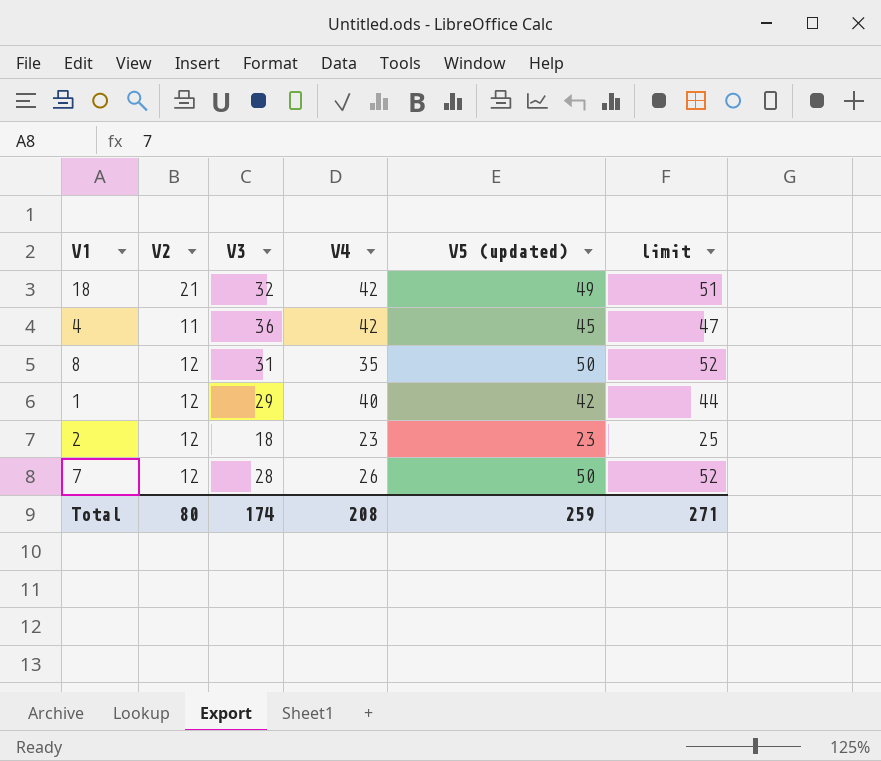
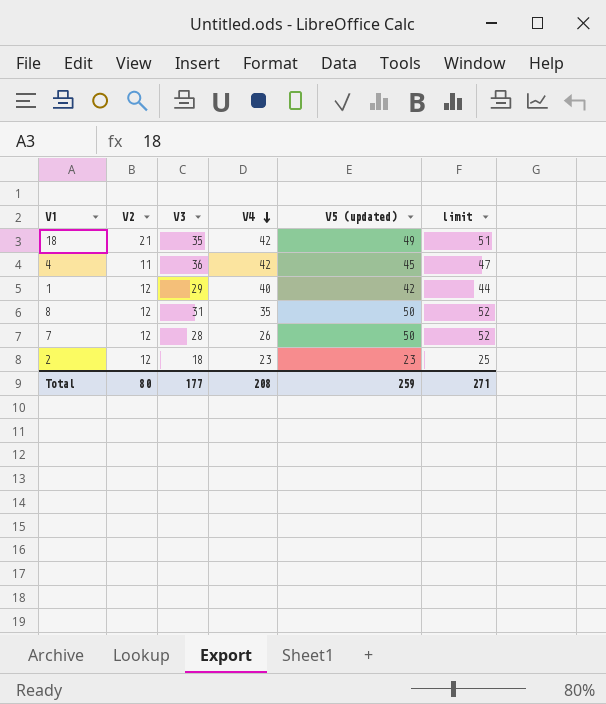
row order: none -> V4 descending
18 | V3: 32 -> 35
Total | V3: 174 -> 177

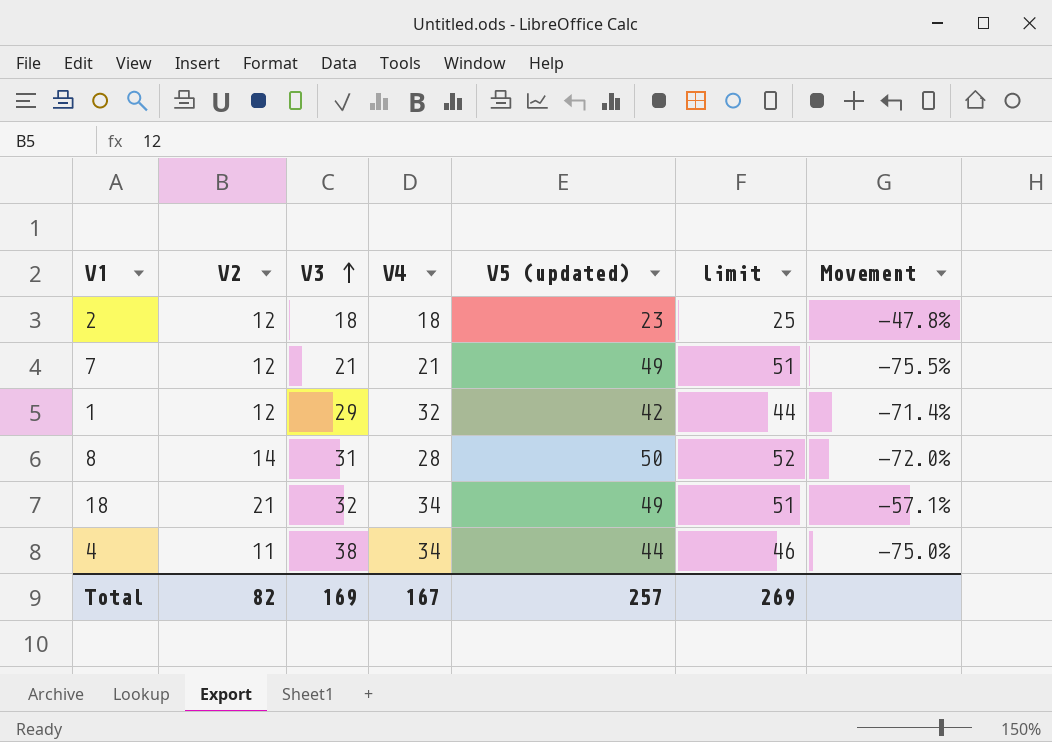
row order: V4 descending -> V3 ascending
column Movement | formula: none -> ([V2] - [V5 (updated)]) / [V5 (updated)]
2 | V4: 23 -> 18
7 | V3: 28 -> 21
7 | V4: 26 -> 21
7 | V5 (updated): 50 -> 49
7 | limit: 52 -> 51
1 | V4: 40 -> 32
8 | V2: 12 -> 14
8 | V4: 35 -> 28
18 | V3: 35 -> 32
18 | V4: 42 -> 34
4 | V3: 36 -> 38
4 | V4: 42 -> 34
4 | V5 (updated): 45 -> 44
4 | limit: 47 -> 46
Total | V2: 80 -> 82
Total | V3: 177 -> 169
Total | V4: 208 -> 167
Total | V5 (updated): 259 -> 257
Total | limit: 271 -> 269

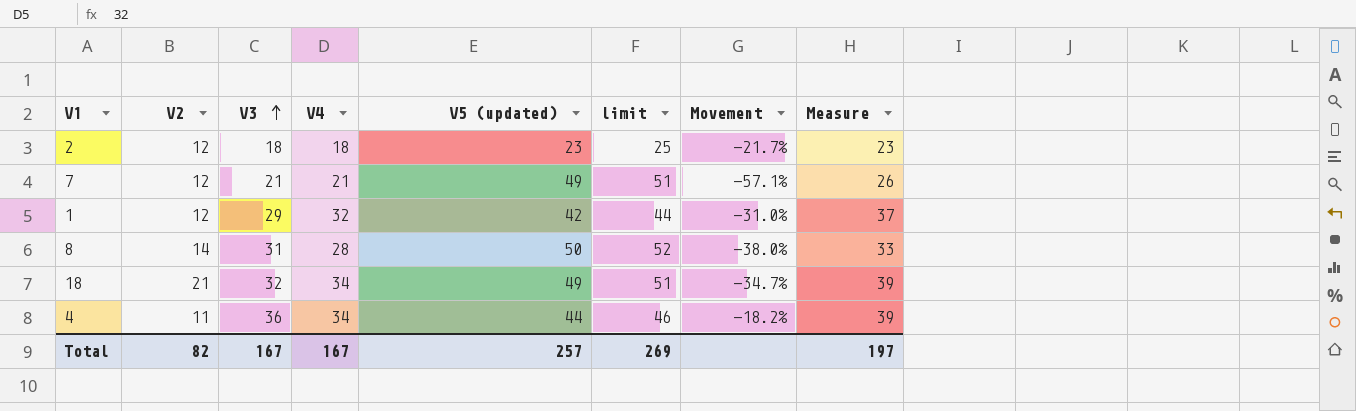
column Movement | formula: ([V2] - [V5 (updated)]) / [V5 (updated)] -> ([V3] - [V5 (updated)]) / [V5 (updated)]
column Measure | formula: none -> [V4] + 5
4 | V3: 38 -> 36
Total | V3: 169 -> 167

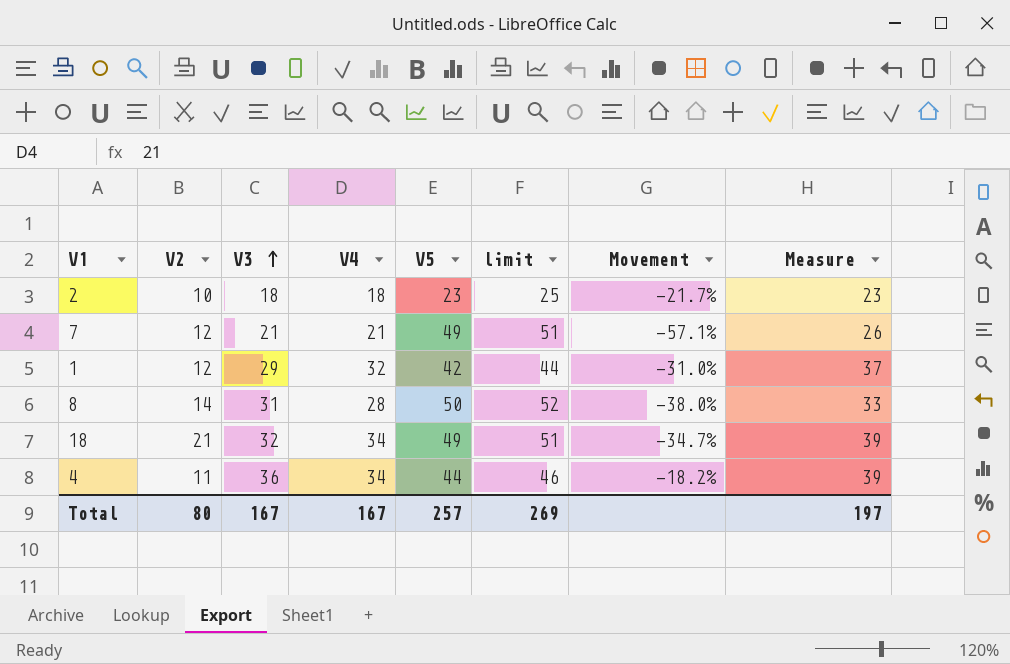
column name: V5 (updated) -> V5
2 | V2: 12 -> 10
Total | V2: 82 -> 80

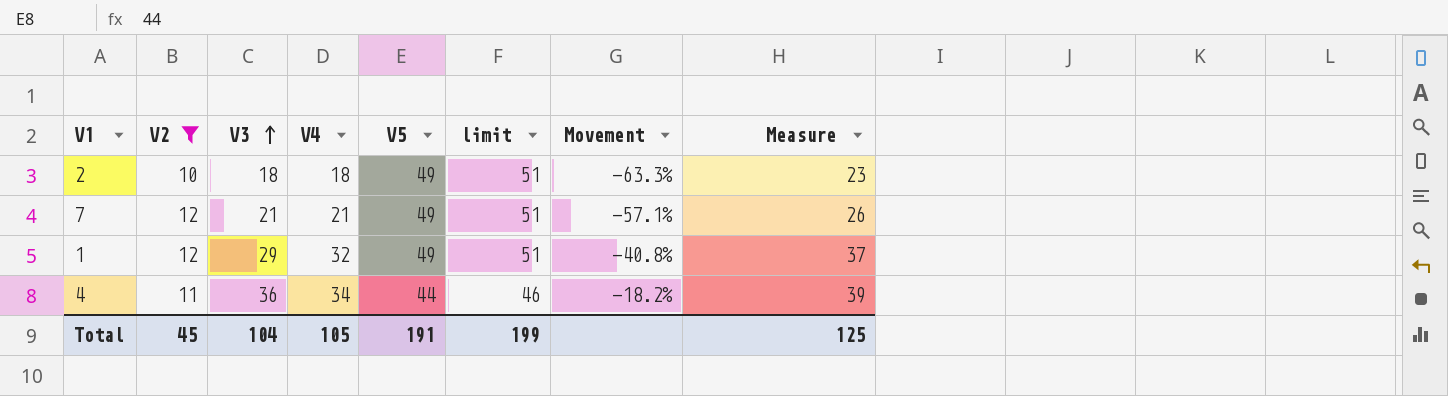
filter: none -> V2 <= 12
2 | V5: 23 -> 49
2 | limit: 25 -> 51
2 | Movement: -21.7% -> -63.3%
1 | V5: 42 -> 49
1 | limit: 44 -> 51
1 | Movement: -31.0% -> -40.8%
Total | V2: 80 -> 45
Total | V3: 167 -> 104
Total | V4: 167 -> 105
Total | V5: 257 -> 191
Total | limit: 269 -> 199
Total | Measure: 197 -> 125

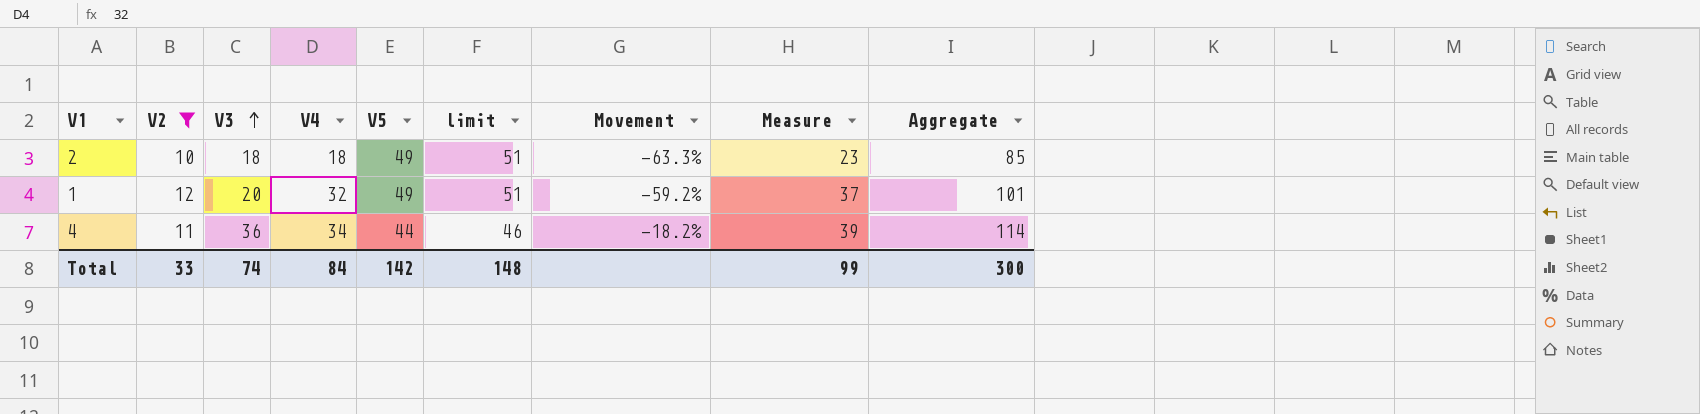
column Aggregate | formula: none -> [V3] + [V4] + [V5]
row 7: 12 | 21 | 21 | 49 | 51 | -57.1% | 26 -> none
1 | V3: 29 -> 20
1 | Movement: -40.8% -> -59.2%
Total | V2: 45 -> 33
Total | V3: 104 -> 74
Total | V4: 105 -> 84
Total | V5: 191 -> 142
Total | limit: 199 -> 148
Total | Measure: 125 -> 99

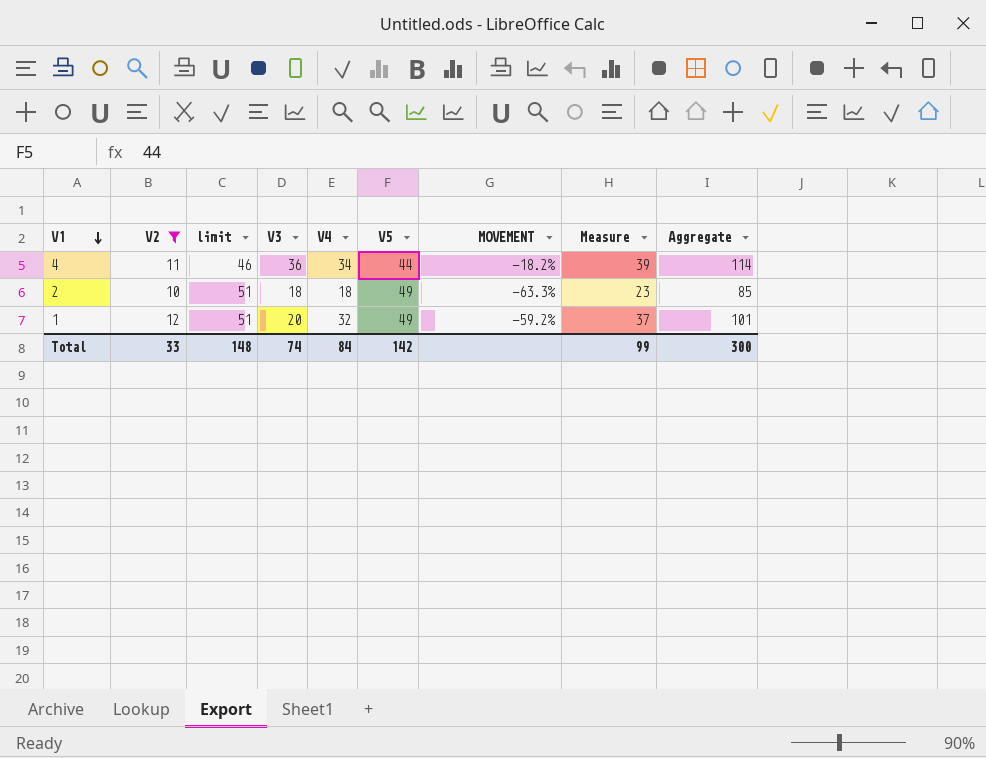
row order: V3 ascending -> V1 descending
column limit | position: 6 -> 3
column name: Movement -> MOVEMENT

